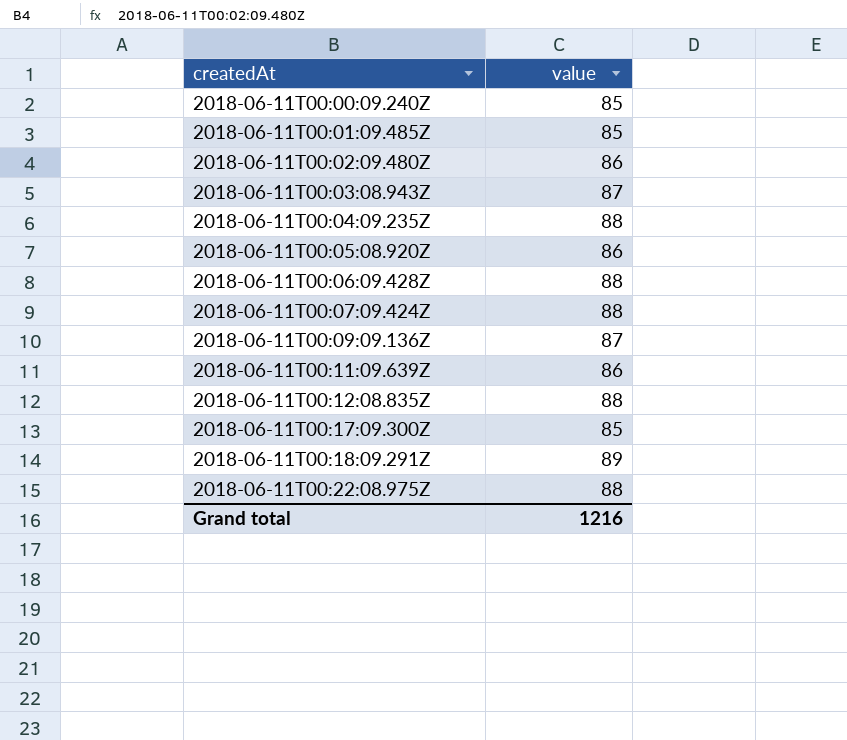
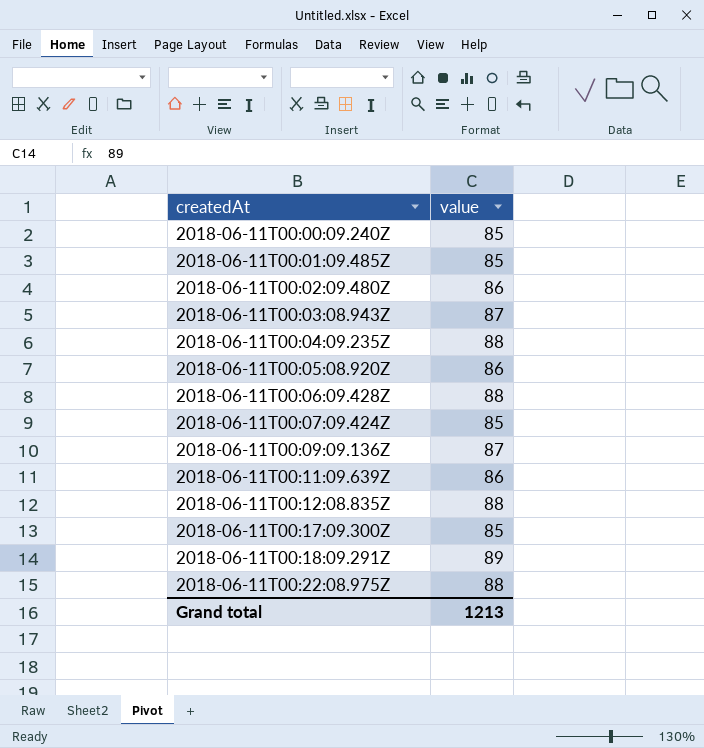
2018-06-11T00:07:09.424Z | value: 88 -> 85
Grand total | value: 1216 -> 1213

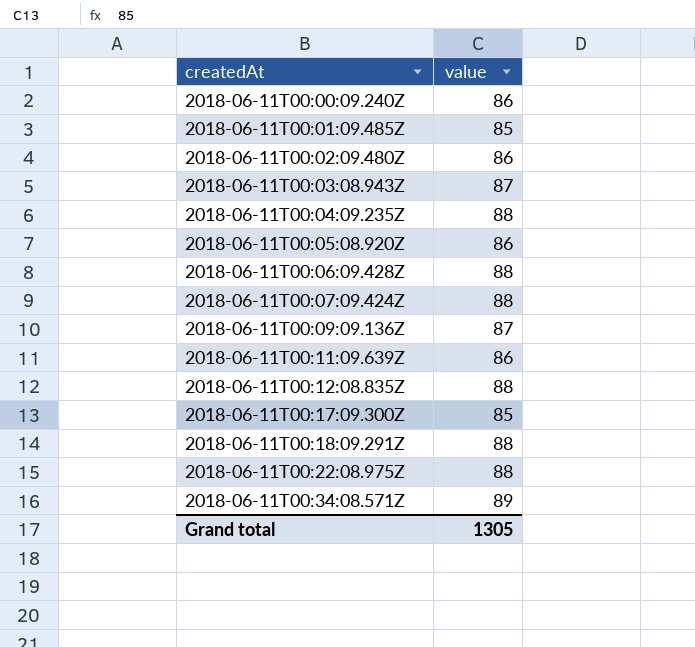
2018-06-11T00:00:09.240Z | value: 85 -> 86
2018-06-11T00:07:09.424Z | value: 85 -> 88
2018-06-11T00:18:09.291Z | value: 89 -> 88
row 2018-06-11T00:34:08.571Z: none -> 89
Grand total | value: 1213 -> 1305

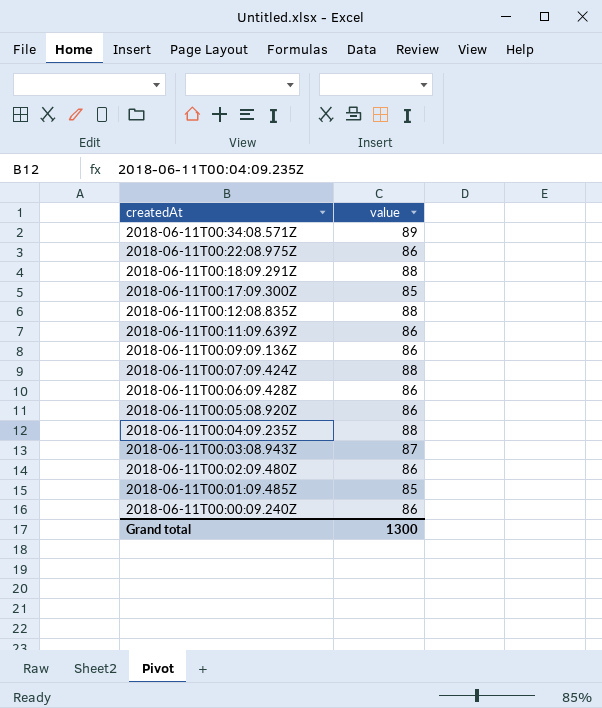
row order: createdAt ascending -> createdAt descending
2018-06-11T00:22:08.975Z | value: 88 -> 86
2018-06-11T00:09:09.136Z | value: 87 -> 86
2018-06-11T00:06:09.428Z | value: 88 -> 86
Grand total | value: 1305 -> 1300

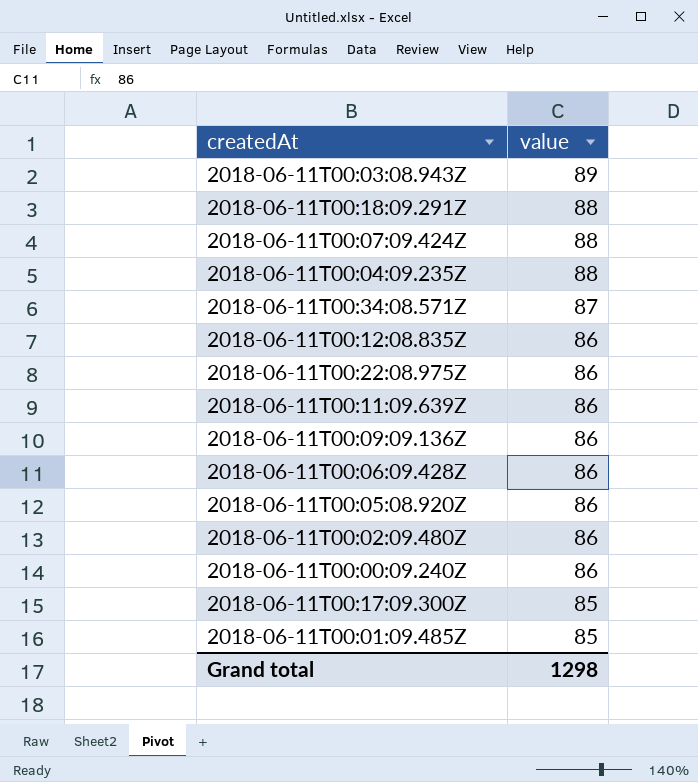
row order: createdAt descending -> value descending
2018-06-11T00:03:08.943Z | value: 87 -> 89
2018-06-11T00:34:08.571Z | value: 89 -> 87
2018-06-11T00:12:08.835Z | value: 88 -> 86
Grand total | value: 1300 -> 1298

